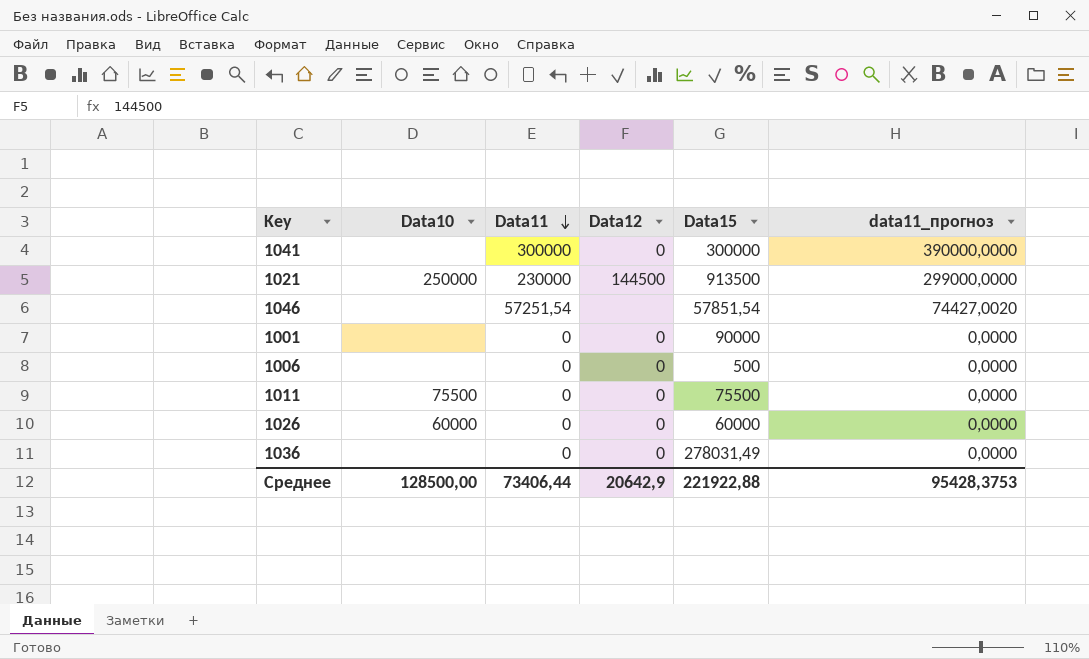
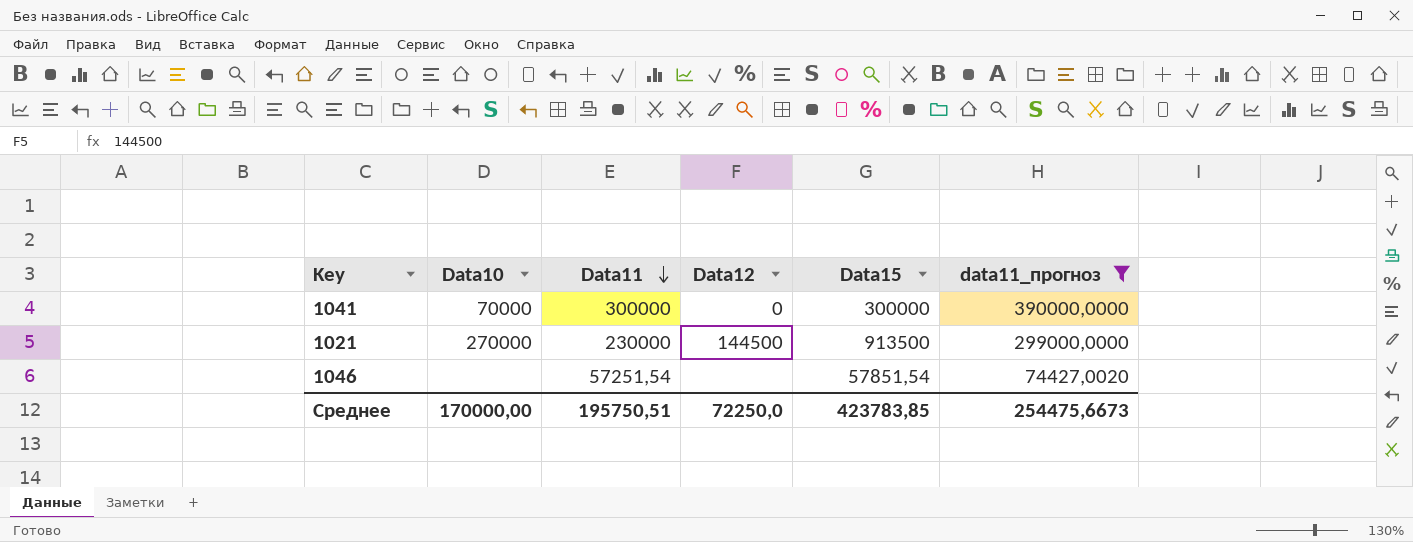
filter: none -> data11_прогноз != 0,0000
1041 | Data10: none -> 70000
1021 | Data10: 250000 -> 270000
Среднее | Data10: 128500,00 -> 170000,00
Среднее | Data11: 73406,44 -> 195750,51
Среднее | Data12: 20642,9 -> 72250,0
Среднее | Data15: 221922,88 -> 423783,85
Среднее | data11_прогноз: 95428,3753 -> 254475,6673

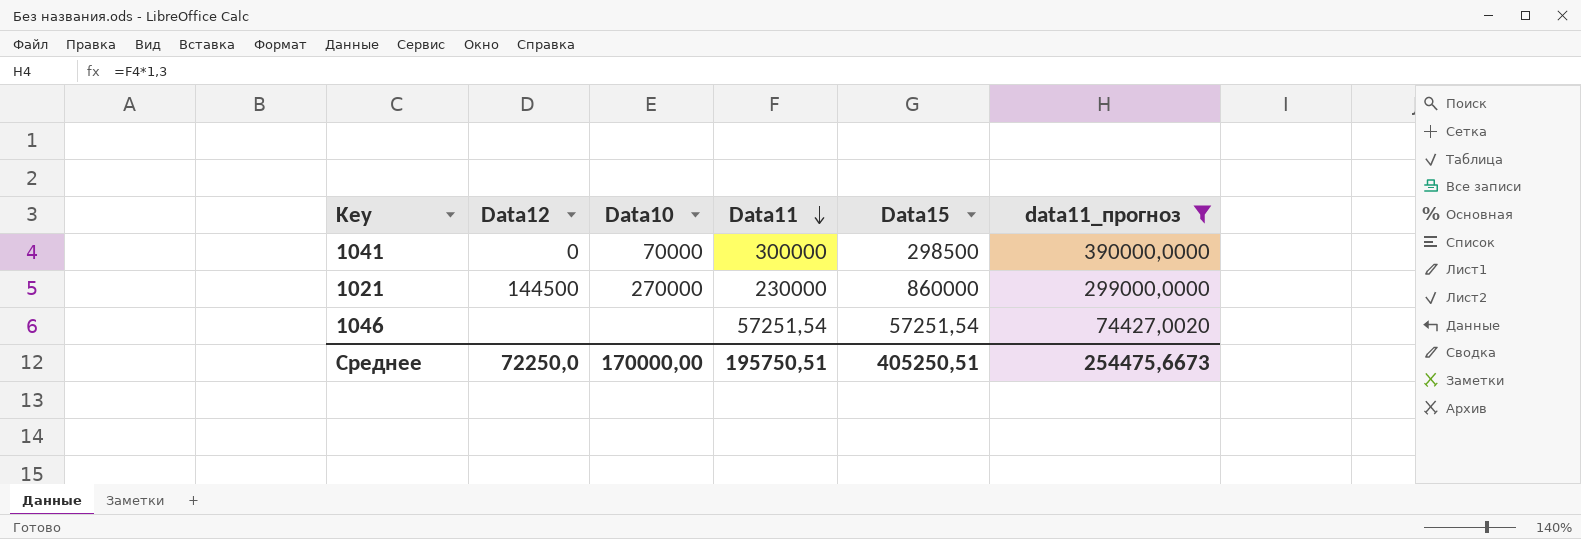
column Data12 | position: 4 -> 2
1041 | Data15: 300000 -> 298500
1021 | Data15: 913500 -> 860000
1046 | Data15: 57851,54 -> 57251,54
Среднее | Data15: 423783,85 -> 405250,51

